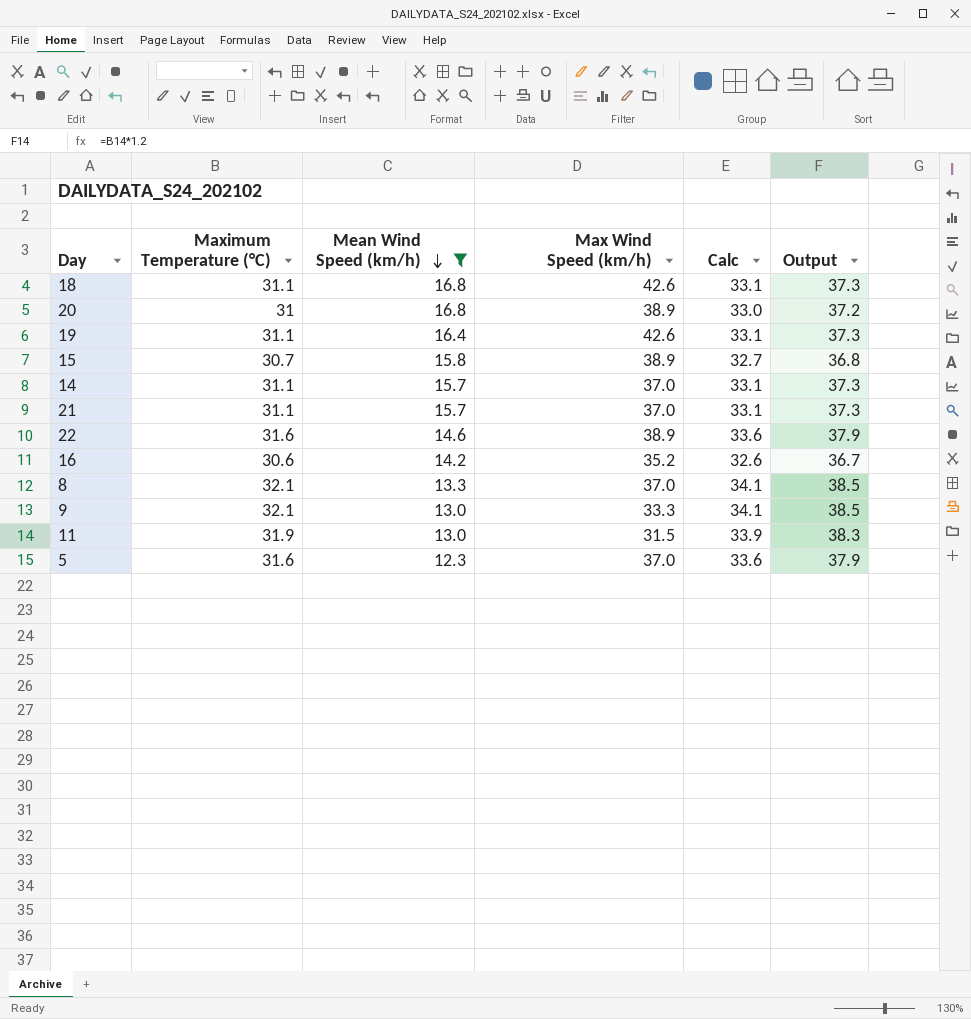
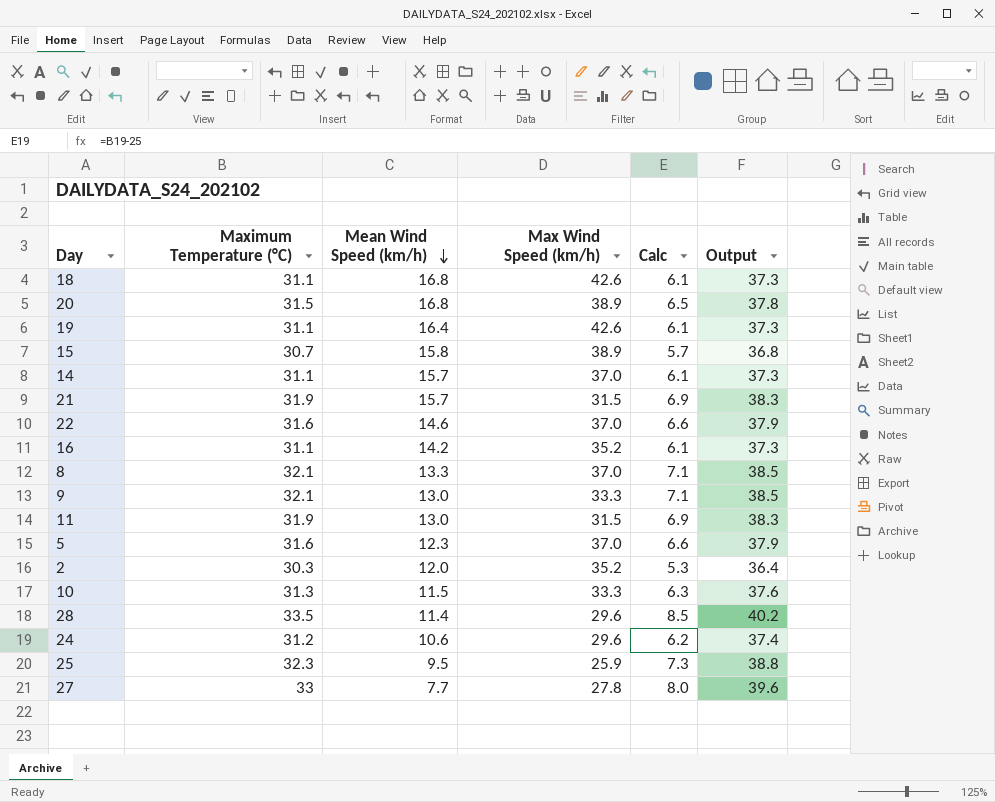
filter: Mean Wind Speed (km/h) >= 12.3 -> none
column Calc | formula: [Maximum Temperature (°C)] + 2 -> [Maximum Temperature (°C)] - 25
20 | Maximum Temperature (°C): 31 -> 31.5
20 | Output: 37.2 -> 37.8
21 | Maximum Temperature (°C): 31.1 -> 31.9
21 | Max Wind Speed (km/h): 37.0 -> 31.5
21 | Output: 37.3 -> 38.3
22 | Max Wind Speed (km/h): 38.9 -> 37.0
16 | Maximum Temperature (°C): 30.6 -> 31.1
16 | Output: 36.7 -> 37.3

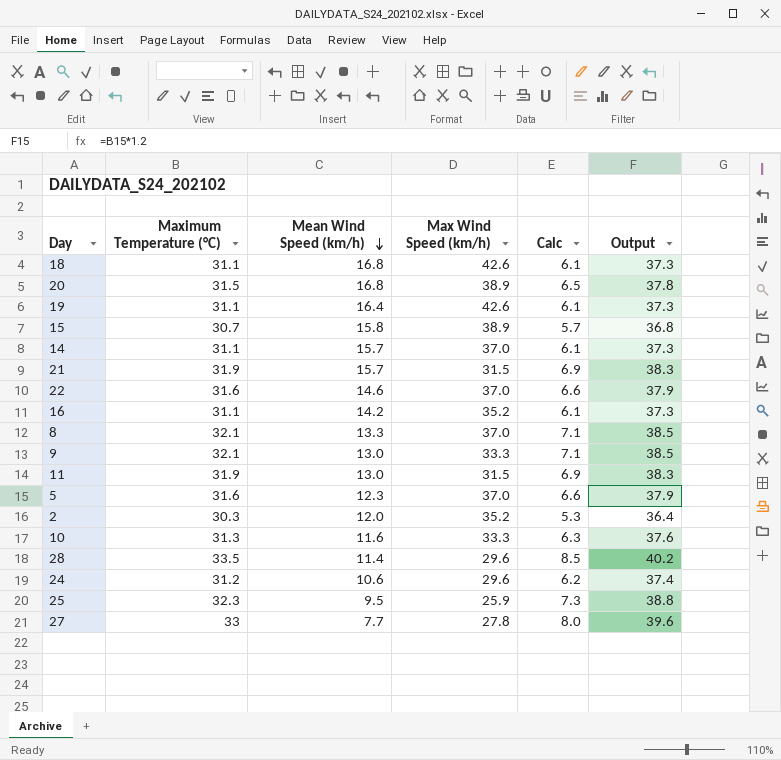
10 | Mean Wind Speed (km/h): 11.5 -> 11.6

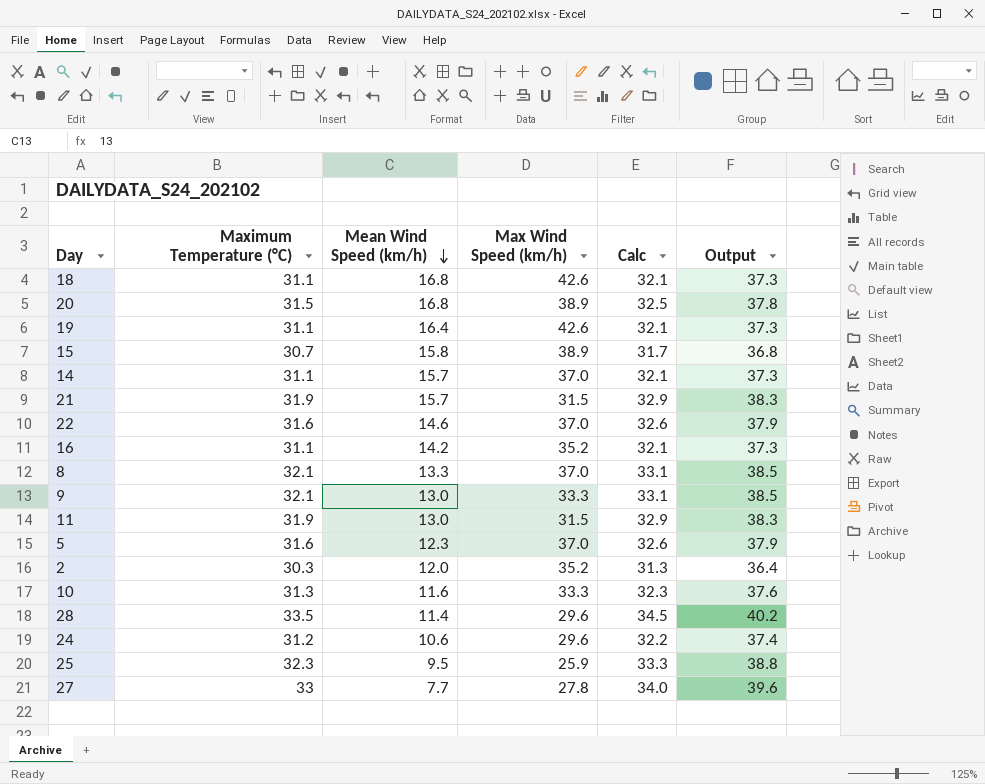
column Calc | formula: [Maximum Temperature (°C)] - 25 -> [Maximum Temperature (°C)] + 1

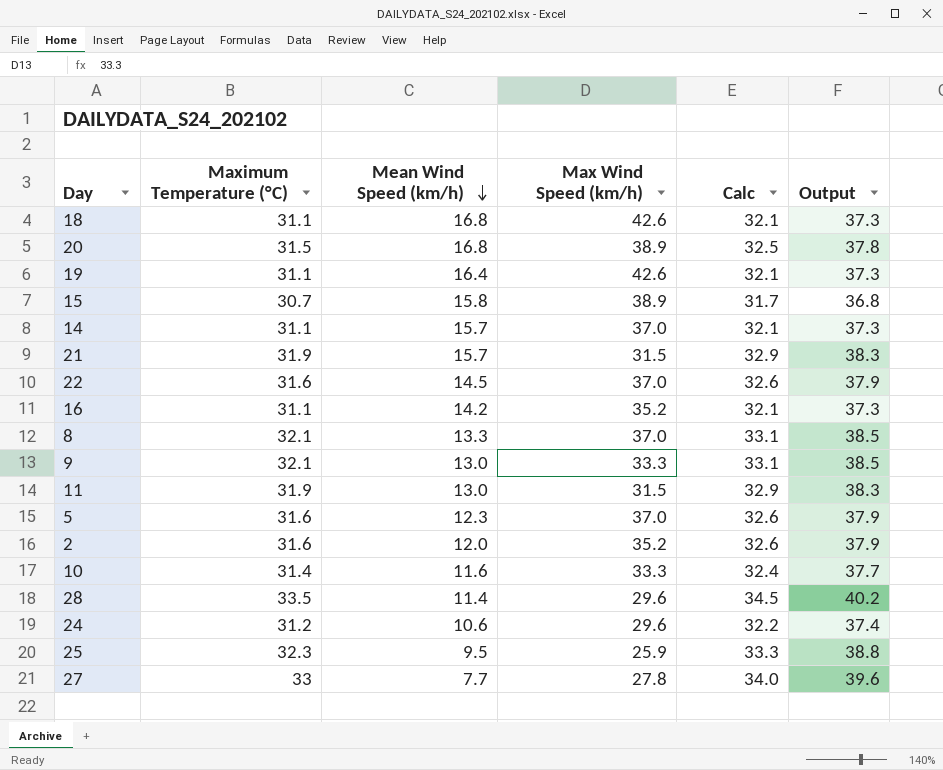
22 | Mean Wind Speed (km/h): 14.6 -> 14.5
2 | Maximum Temperature (°C): 30.3 -> 31.6
2 | Calc: 31.3 -> 32.6
2 | Output: 36.4 -> 37.9
10 | Maximum Temperature (°C): 31.3 -> 31.4
10 | Calc: 32.3 -> 32.4
10 | Output: 37.6 -> 37.7

